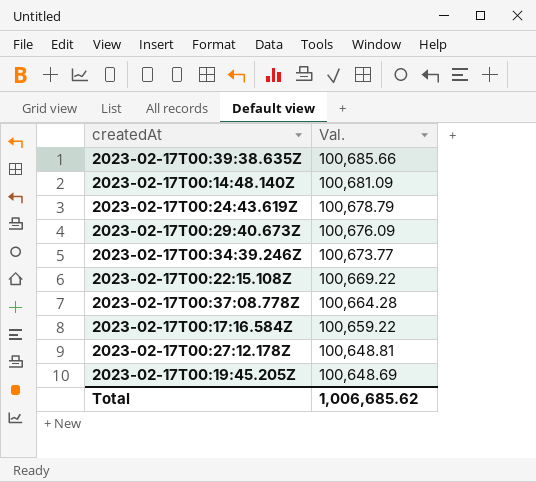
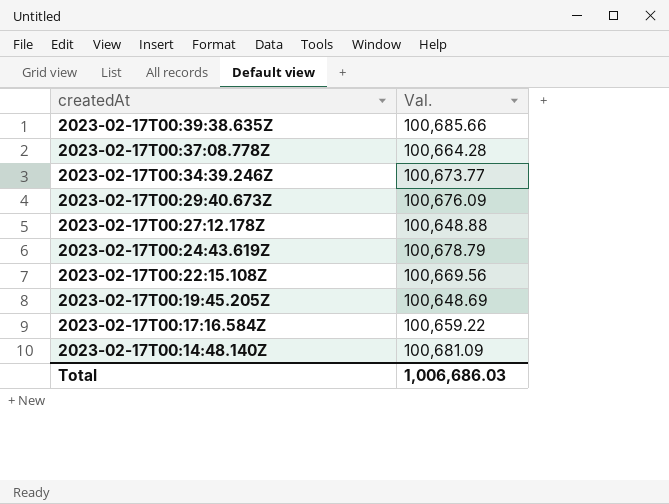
row order: Val. descending -> createdAt descending
2023-02-17T00:27:12.178Z | Val.: 100,648.81 -> 100,648.88
2023-02-17T00:22:15.108Z | Val.: 100,669.22 -> 100,669.56
Total | Val.: 1,006,685.62 -> 1,006,686.03

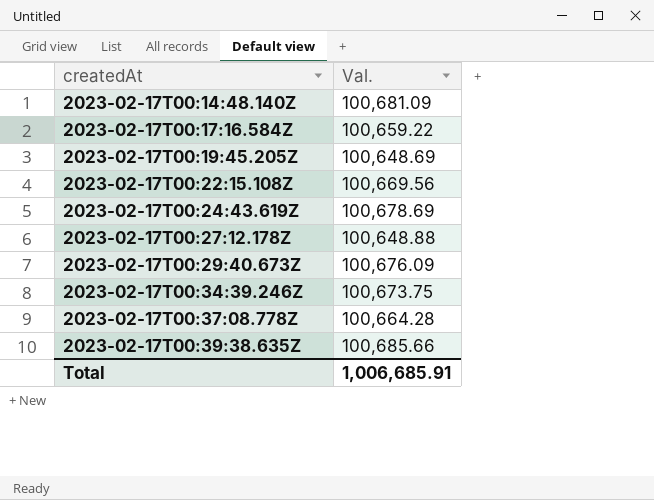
row order: createdAt descending -> createdAt ascending
2023-02-17T00:24:43.619Z | Val.: 100,678.79 -> 100,678.69
2023-02-17T00:34:39.246Z | Val.: 100,673.77 -> 100,673.75
Total | Val.: 1,006,686.03 -> 1,006,685.91

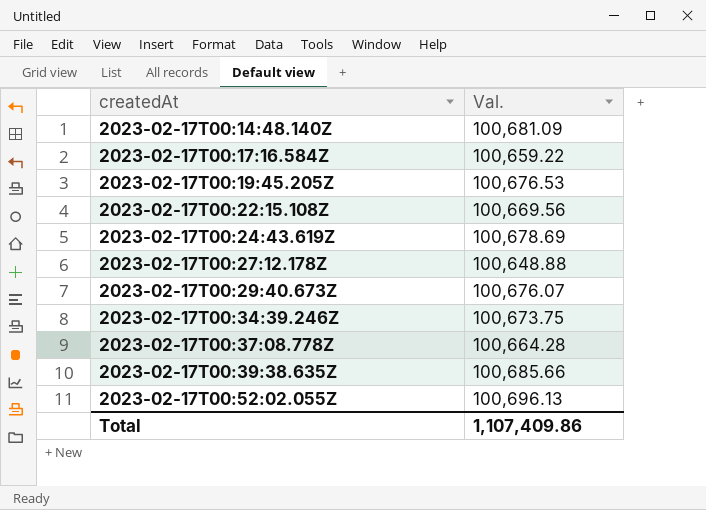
2023-02-17T00:19:45.205Z | Val.: 100,648.69 -> 100,676.53
2023-02-17T00:29:40.673Z | Val.: 100,676.09 -> 100,676.07
row 2023-02-17T00:52:02.055Z: none -> 100,696.13
Total | Val.: 1,006,685.91 -> 1,107,409.86

